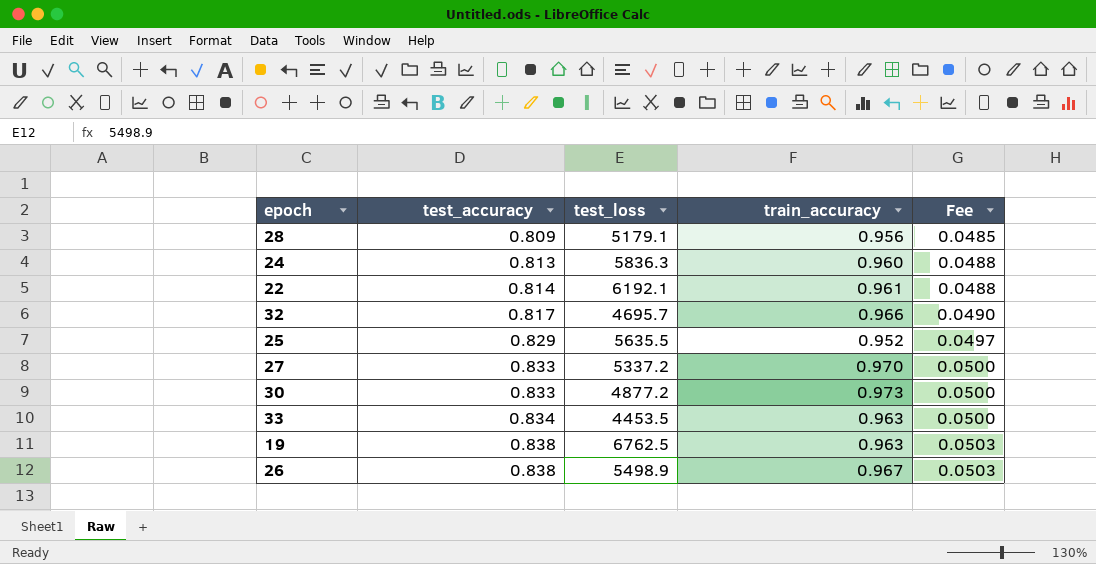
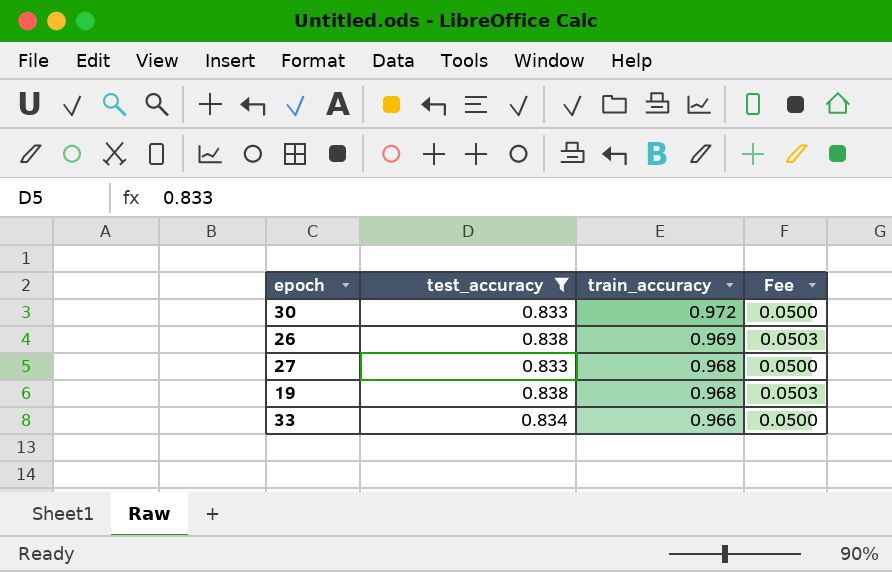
filter: none -> test_accuracy >= 0.833
row order: test_accuracy ascending -> train_accuracy descending
column test_loss | position: 3 -> none
30 | train_accuracy: 0.973 -> 0.972
26 | train_accuracy: 0.967 -> 0.969
27 | train_accuracy: 0.970 -> 0.968
19 | train_accuracy: 0.963 -> 0.968
33 | train_accuracy: 0.963 -> 0.966

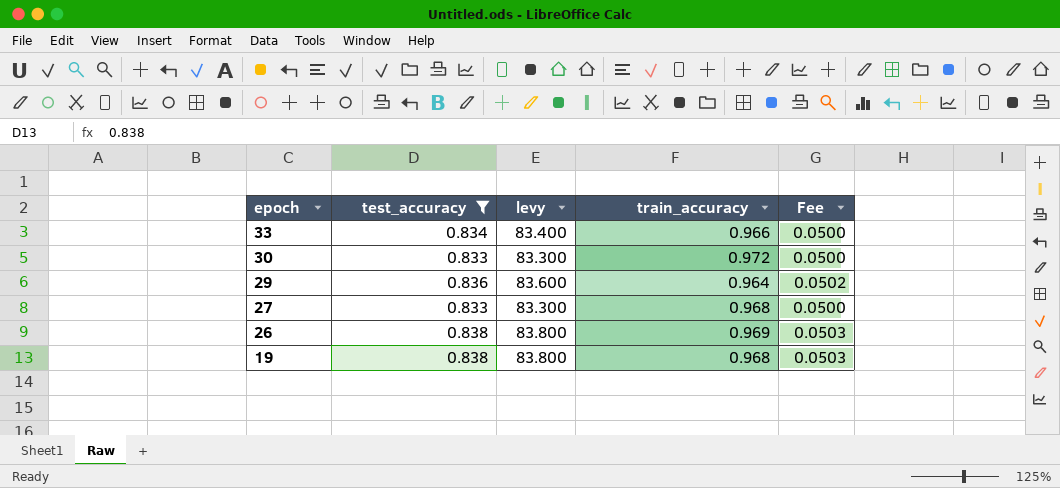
row order: train_accuracy descending -> epoch descending
column levy | formula: none -> [test_accuracy] * 100
row 29: none -> 0.836 | 83.600 | 0.964 | 0.0502

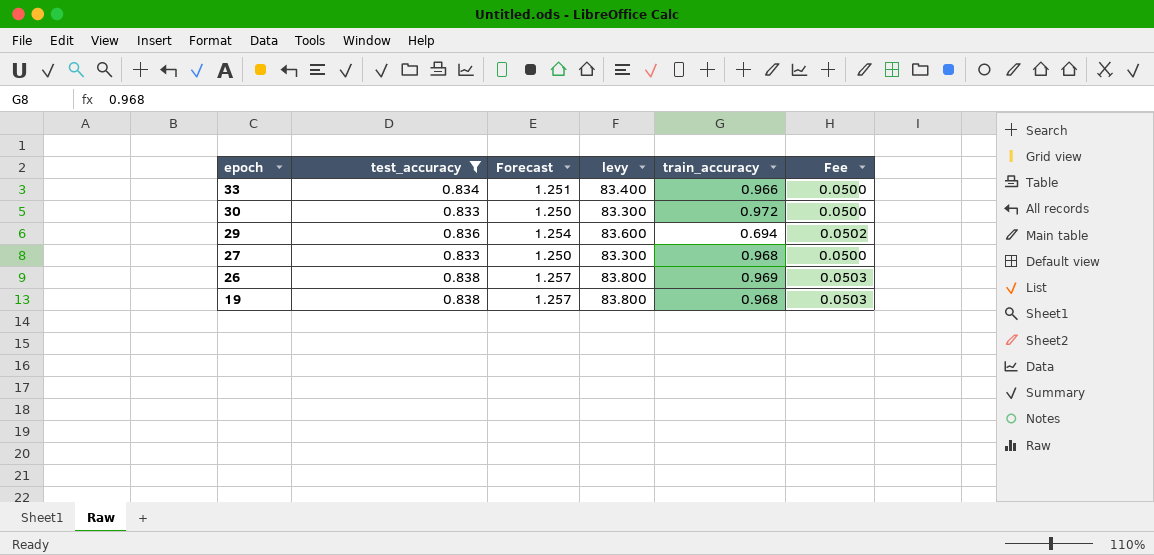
column Forecast | formula: none -> [test_accuracy] * 1.5
29 | train_accuracy: 0.964 -> 0.694

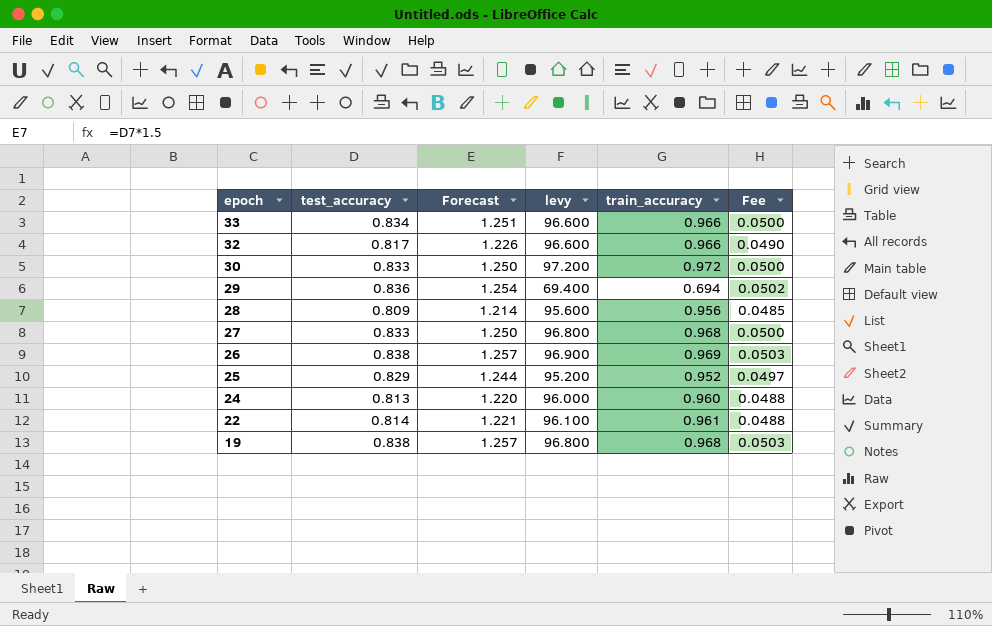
filter: test_accuracy >= 0.833 -> none
column levy | formula: [test_accuracy] * 100 -> [train_accuracy] * 100

